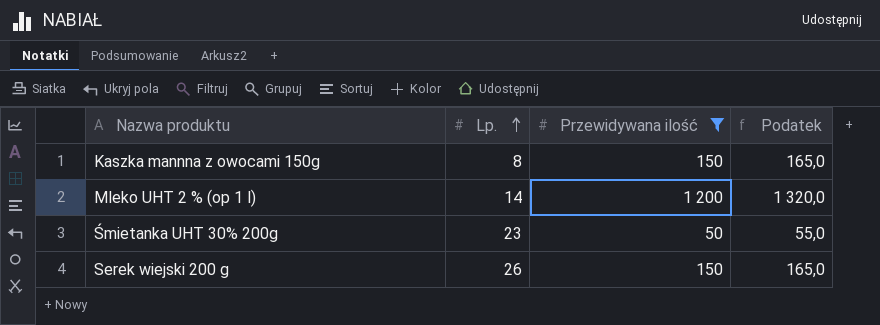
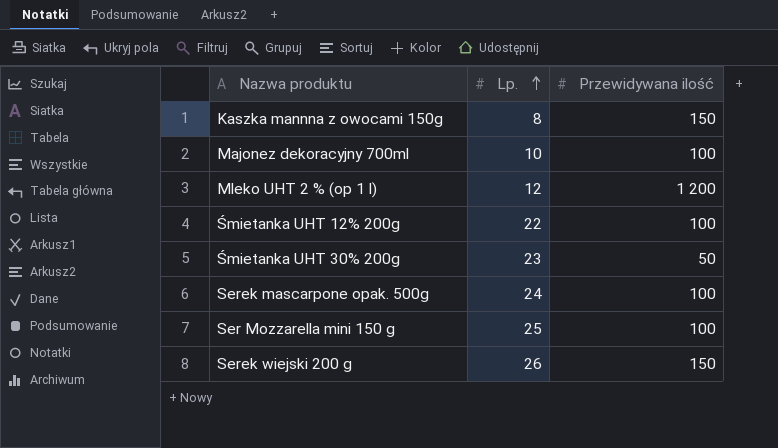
filter: Przewidywana ilość != 100 -> none
column Podatek | formula: [Przewidywana ilość] * 1,1 -> none
Mleko UHT 2 % (op 1 l) | Lp.: 14 -> 12

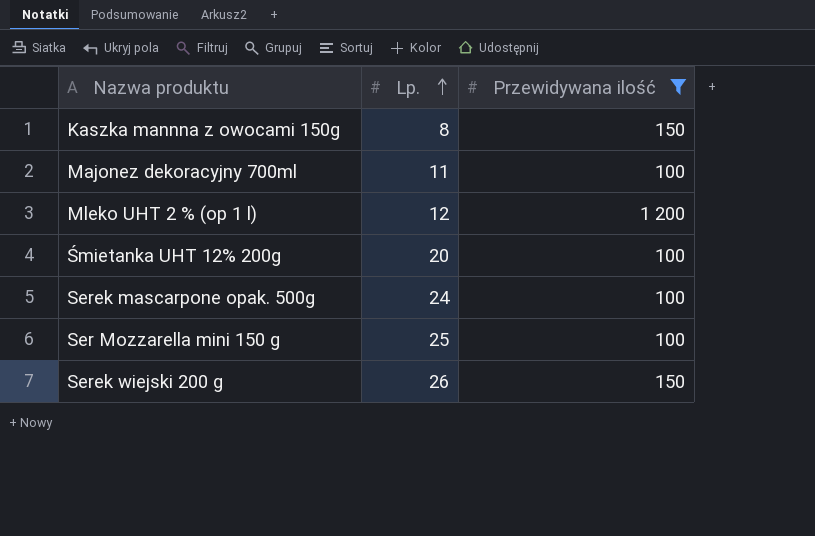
filter: none -> Przewidywana ilość != 50
Majonez dekoracyjny 700ml | Lp.: 10 -> 11
Śmietanka UHT 12% 200g | Lp.: 22 -> 20

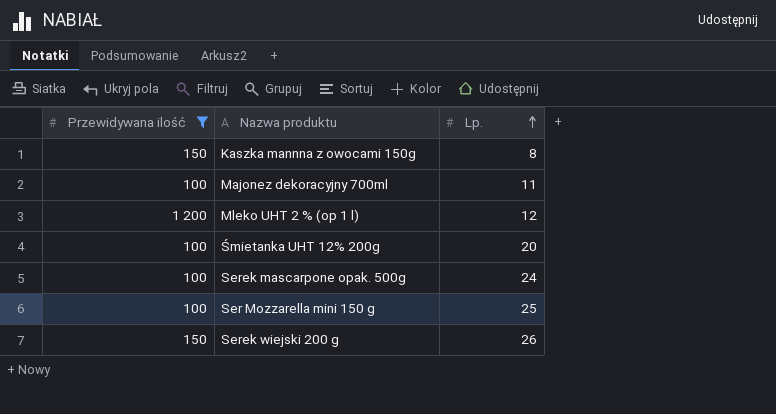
column Przewidywana ilość | position: 3 -> 1

